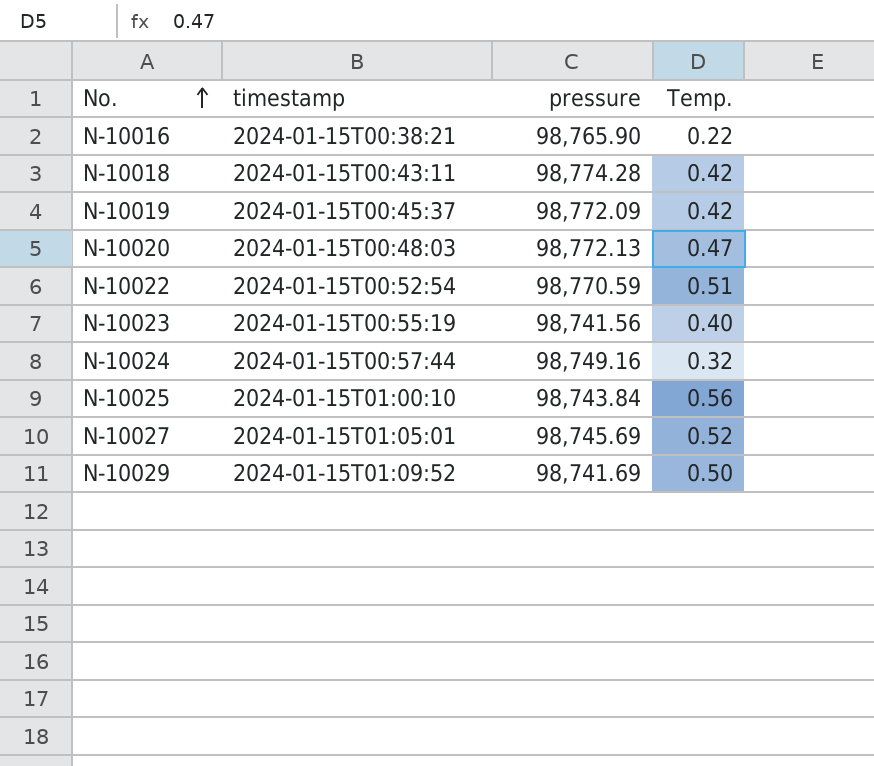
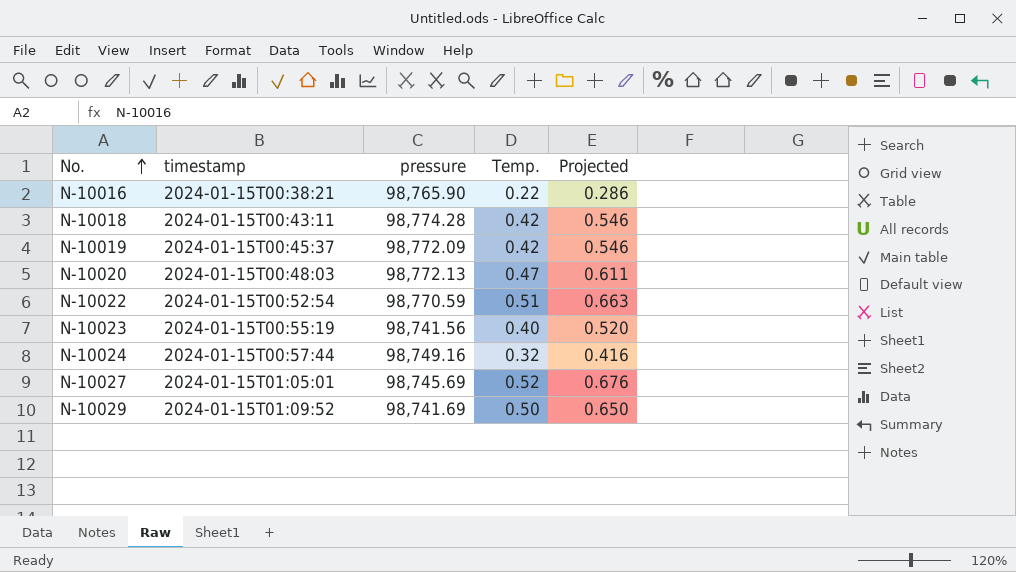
column Projected | formula: none -> [Temp.] * 1.3
row N-10025: 2024-01-15T01:00:10 | 98,743.84 | 0.56 -> none

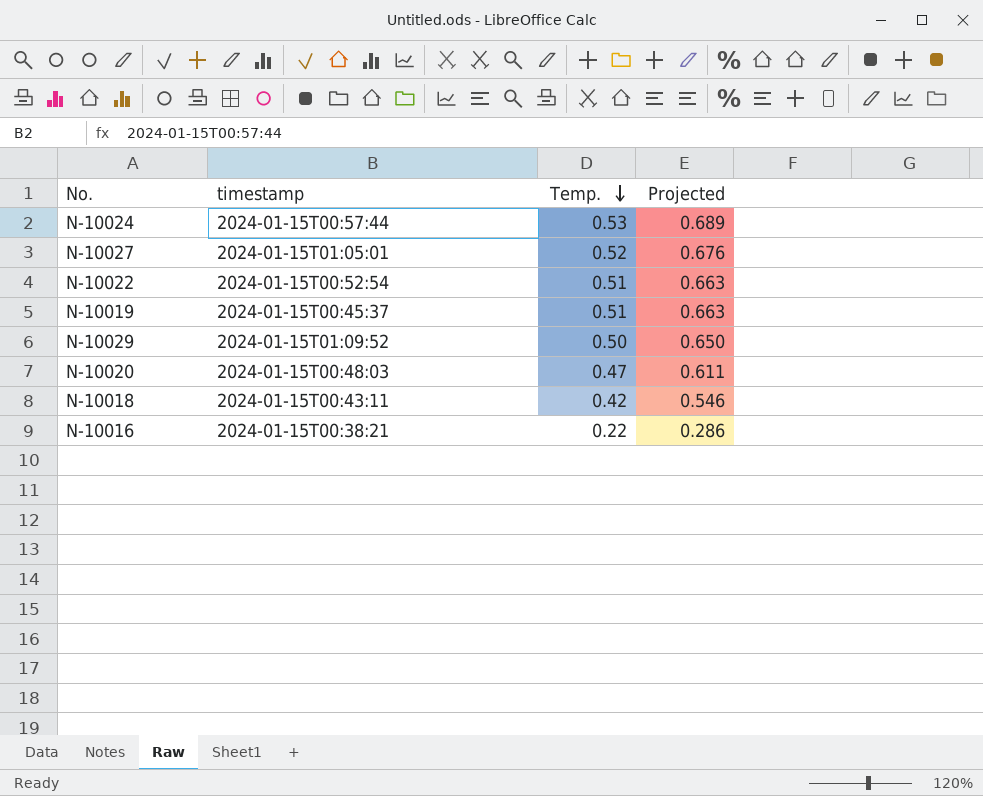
row order: No. ascending -> Temp. descending
column pressure | position: 3 -> none
row N-10023: 2024-01-15T00:55:19 | 98,741.56 | 0.40 | 0.520 -> none
N-10024 | Temp.: 0.32 -> 0.53
N-10024 | Projected: 0.416 -> 0.689
N-10019 | Temp.: 0.42 -> 0.51
N-10019 | Projected: 0.546 -> 0.663

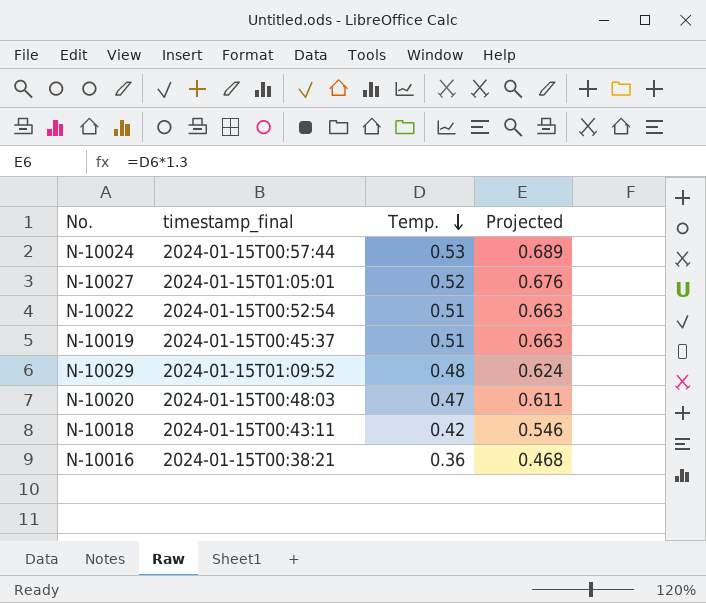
column name: timestamp -> timestamp_final
N-10029 | Temp.: 0.50 -> 0.48
N-10029 | Projected: 0.650 -> 0.624
N-10016 | Temp.: 0.22 -> 0.36
N-10016 | Projected: 0.286 -> 0.468

